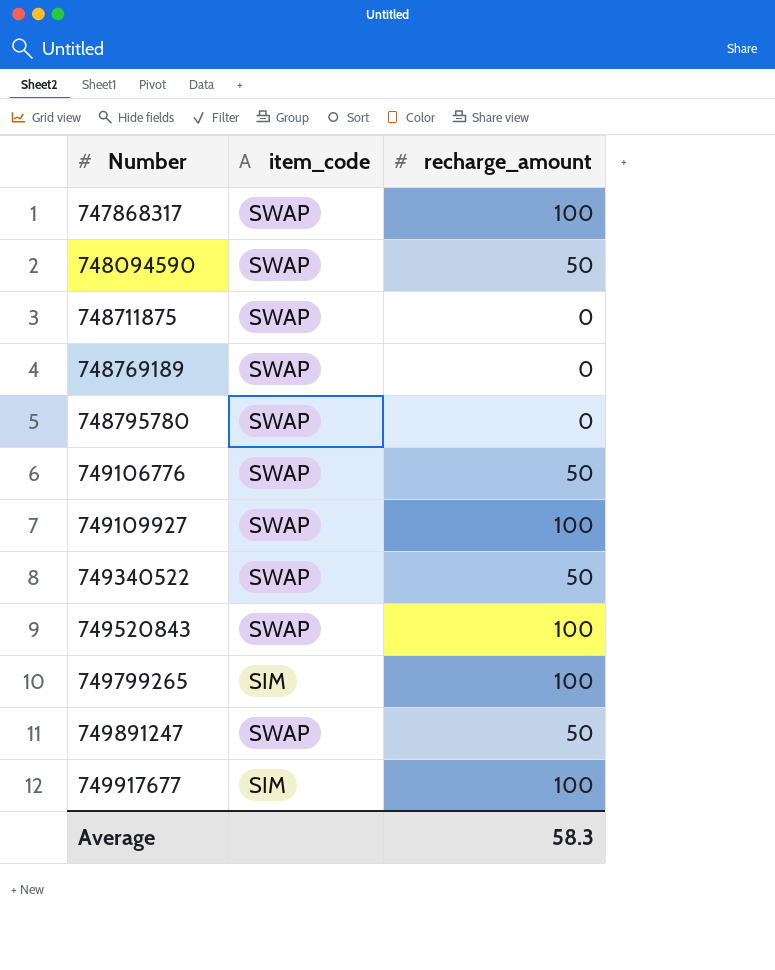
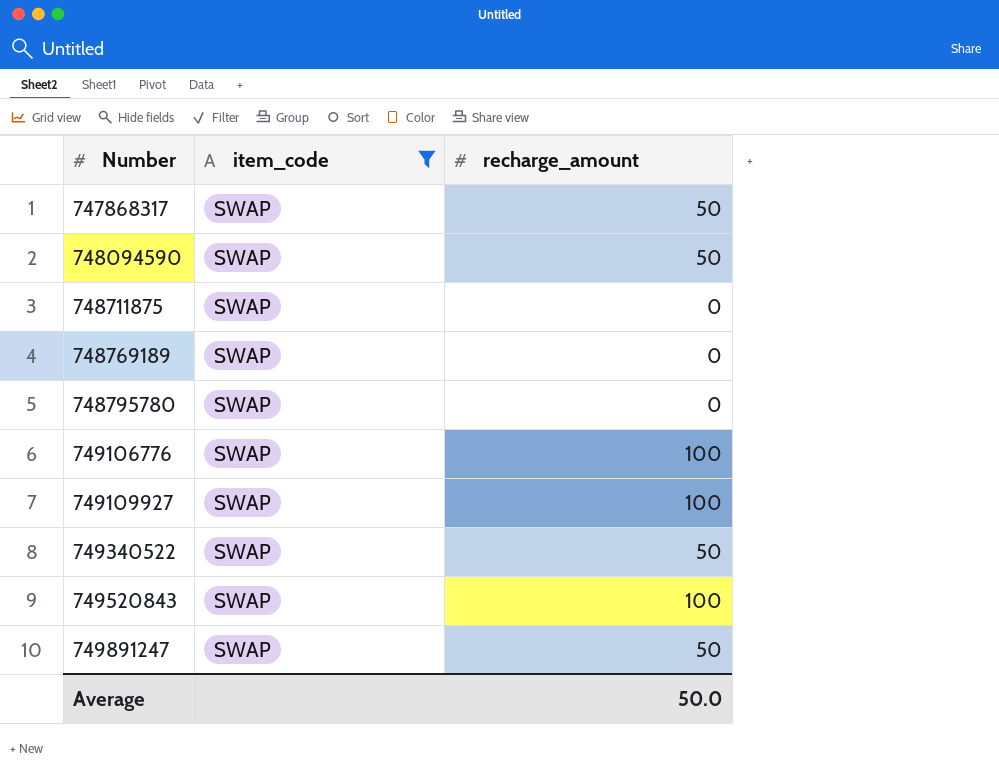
filter: none -> item_code = SWAP
747868317 | recharge_amount: 100 -> 50
749106776 | recharge_amount: 50 -> 100
Average | recharge_amount: 58.3 -> 50.0

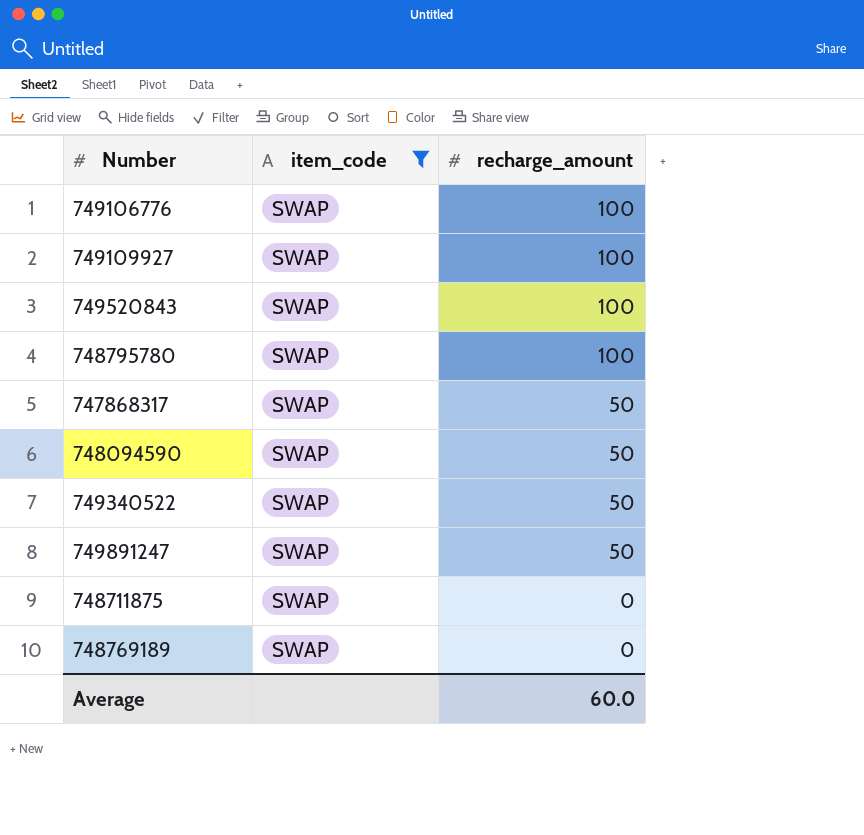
row order: Number ascending -> recharge_amount descending
748795780 | recharge_amount: 0 -> 100
Average | recharge_amount: 50.0 -> 60.0

